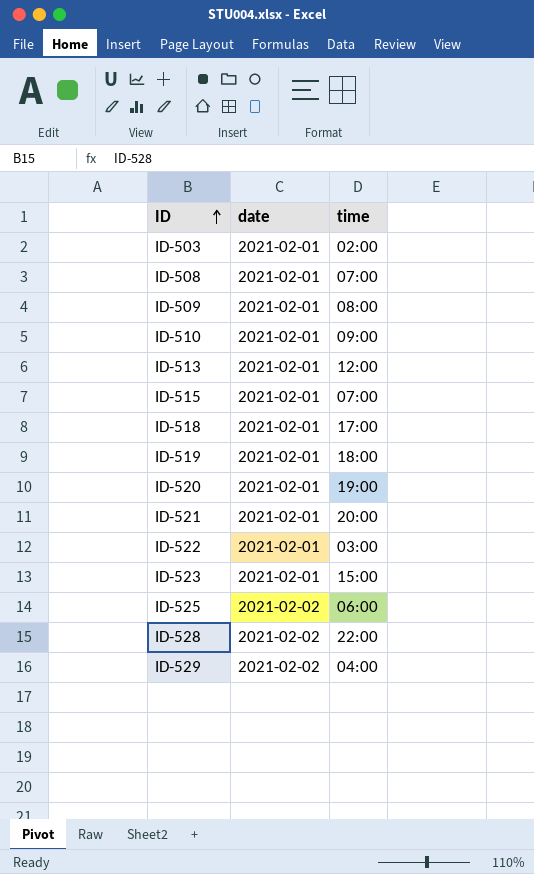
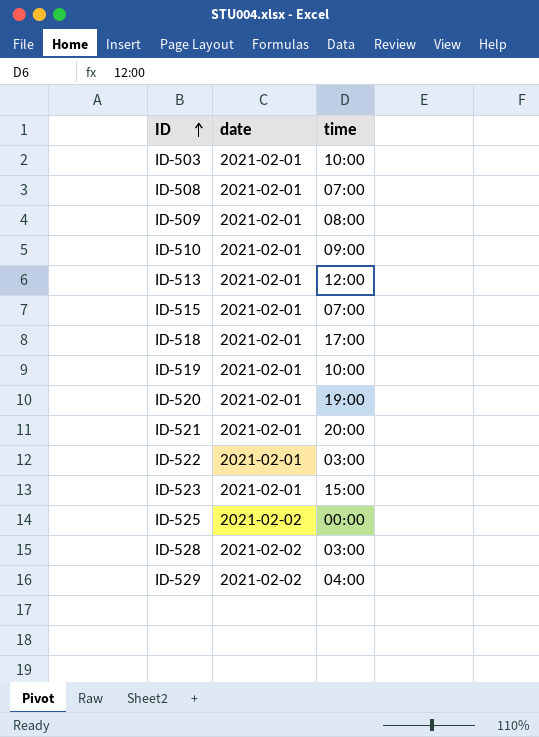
ID-503 | time: 02:00 -> 10:00
ID-519 | time: 18:00 -> 10:00
ID-525 | time: 06:00 -> 00:00
ID-528 | time: 22:00 -> 03:00

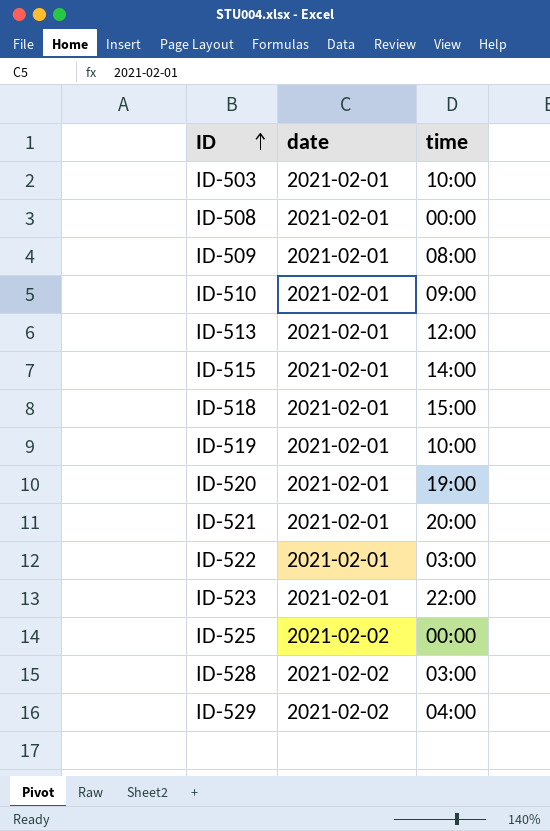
ID-508 | time: 07:00 -> 00:00
ID-515 | time: 07:00 -> 14:00
ID-518 | time: 17:00 -> 15:00
ID-523 | time: 15:00 -> 22:00

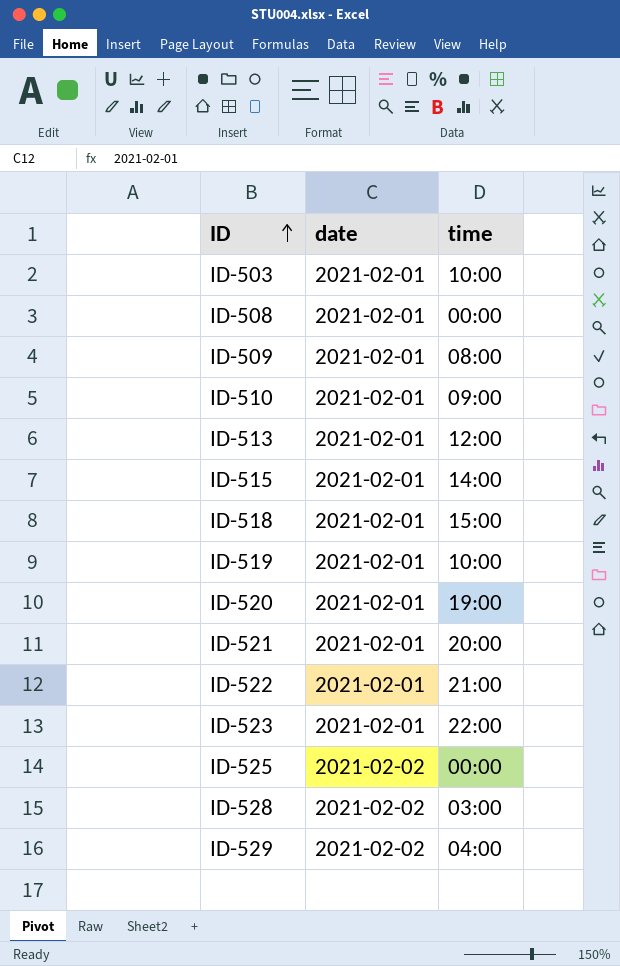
ID-522 | time: 03:00 -> 21:00

